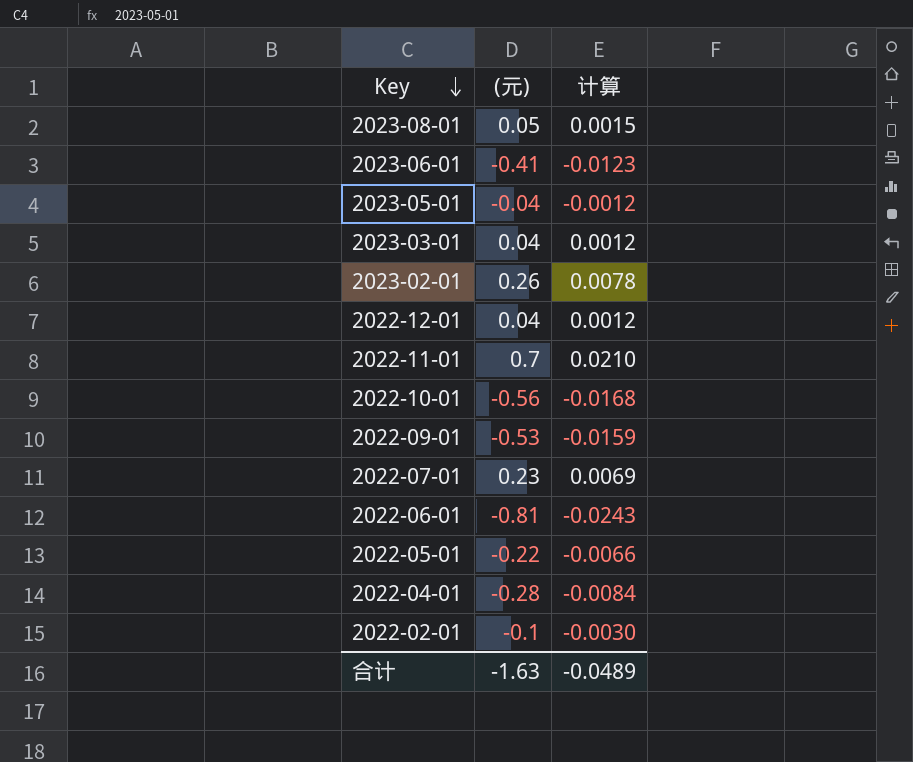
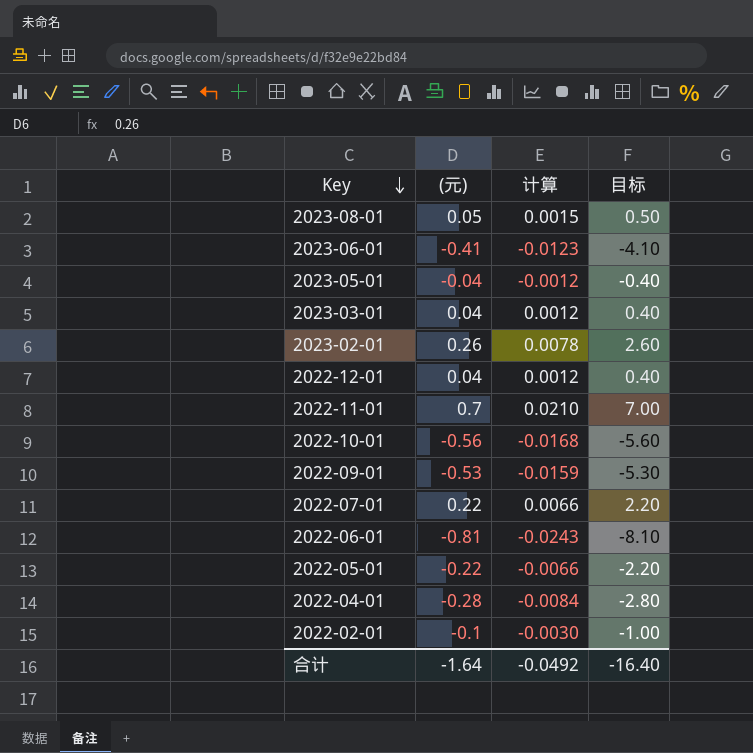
column 目标 | formula: none -> [(元)] * 10
2022-07-01 | (元): 0.23 -> 0.22
2022-07-01 | 计算: 0.0069 -> 0.0066
合计 | (元): -1.63 -> -1.64
合计 | 计算: -0.0489 -> -0.0492

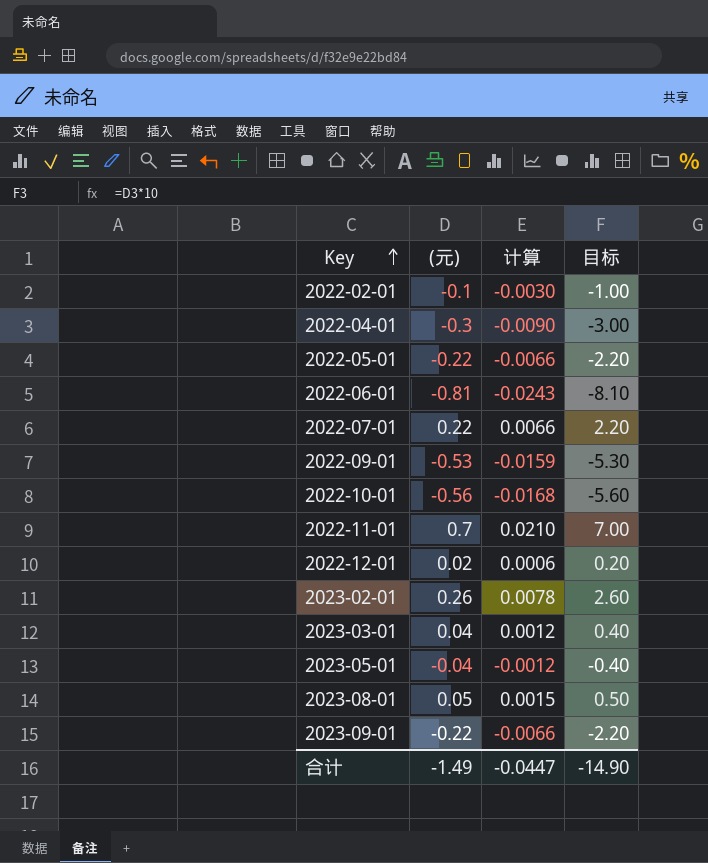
row order: Key descending -> Key ascending
row 2023-06-01: -0.41 | -0.0123 | -4.10 -> none
2022-04-01 | (元): -0.28 -> -0.3
2022-04-01 | 计算: -0.0084 -> -0.0090
2022-04-01 | 目标: -2.80 -> -3.00
2022-12-01 | (元): 0.04 -> 0.02
2022-12-01 | 计算: 0.0012 -> 0.0006
2022-12-01 | 目标: 0.40 -> 0.20
row 2023-09-01: none -> -0.22 | -0.0066 | -2.20
合计 | (元): -1.64 -> -1.49
合计 | 计算: -0.0492 -> -0.0447
合计 | 目标: -16.40 -> -14.90

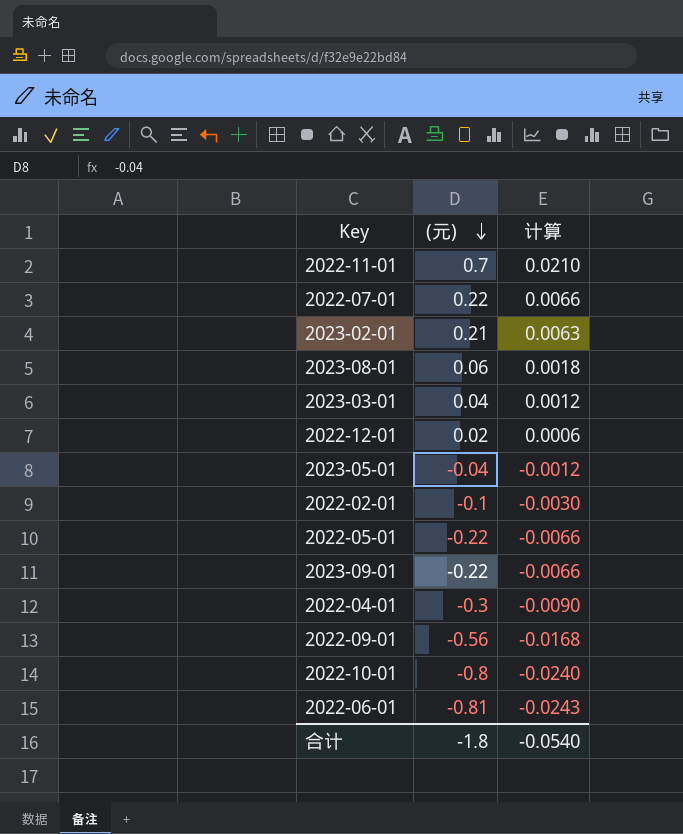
row order: Key ascending -> (元) descending
column 目标 | formula: [(元)] * 10 -> none
2023-02-01 | (元): 0.26 -> 0.21
2023-02-01 | 计算: 0.0078 -> 0.0063
2023-08-01 | (元): 0.05 -> 0.06
2023-08-01 | 计算: 0.0015 -> 0.0018
2022-09-01 | (元): -0.53 -> -0.56
2022-09-01 | 计算: -0.0159 -> -0.0168
2022-10-01 | (元): -0.56 -> -0.8
2022-10-01 | 计算: -0.0168 -> -0.0240
合计 | (元): -1.49 -> -1.8
合计 | 计算: -0.0447 -> -0.0540

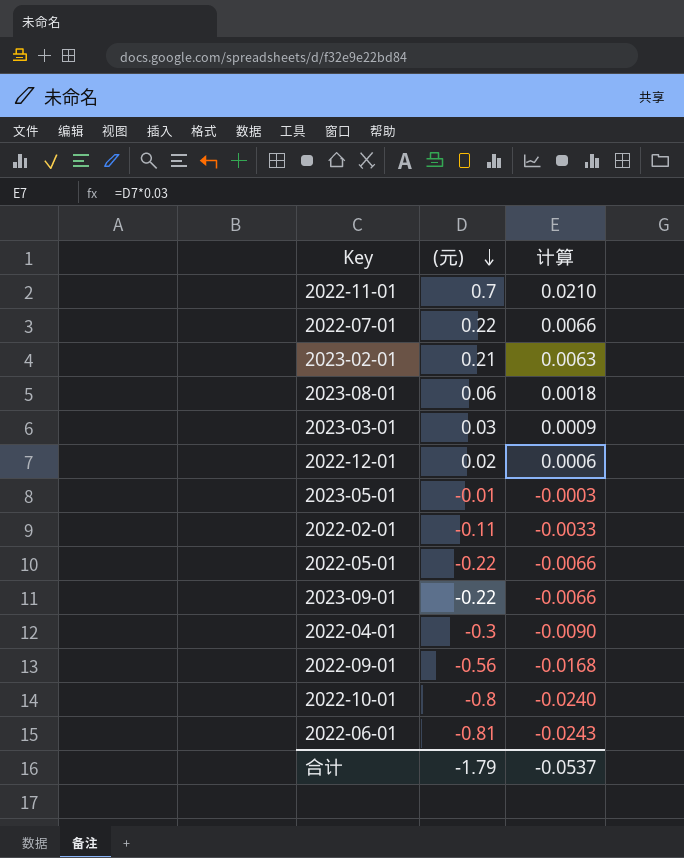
2023-03-01 | (元): 0.04 -> 0.03
2023-03-01 | 计算: 0.0012 -> 0.0009
2023-05-01 | (元): -0.04 -> -0.01
2023-05-01 | 计算: -0.0012 -> -0.0003
2022-02-01 | (元): -0.1 -> -0.11
2022-02-01 | 计算: -0.0030 -> -0.0033
合计 | (元): -1.8 -> -1.79
合计 | 计算: -0.0540 -> -0.0537

